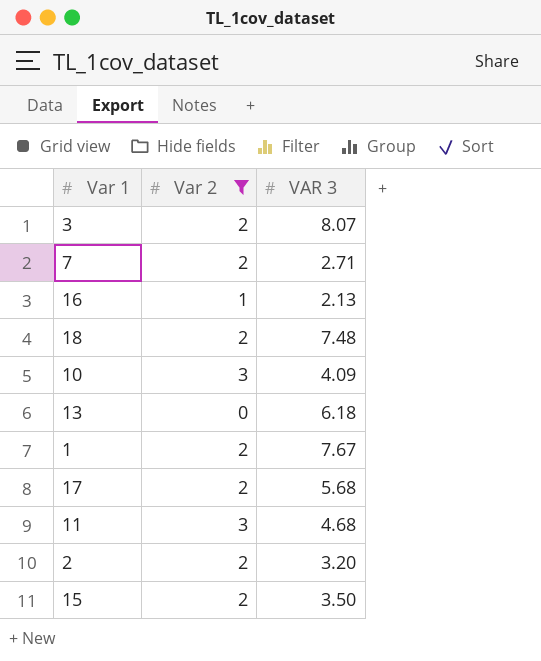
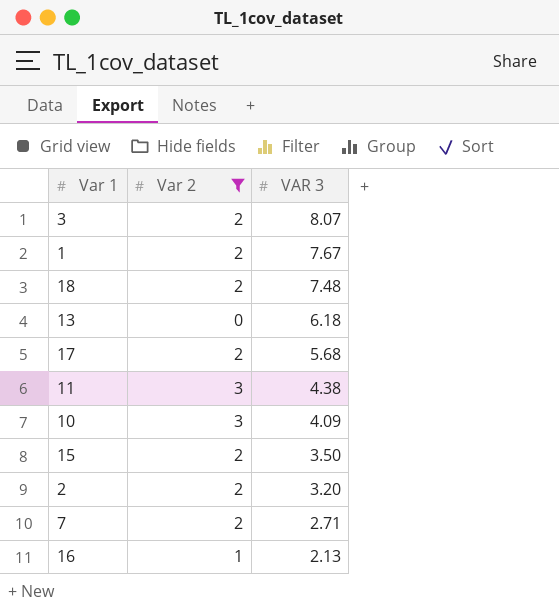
row order: none -> VAR 3 descending
11 | VAR 3: 4.68 -> 4.38

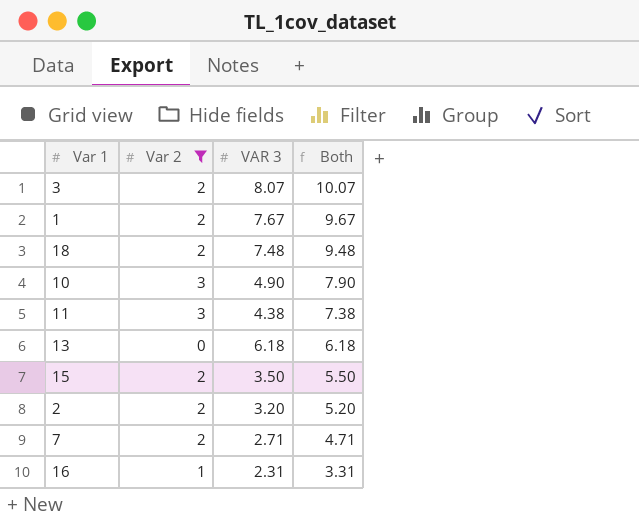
row order: VAR 3 descending -> Both descending
column Both | formula: none -> [Var 2] + [VAR 3]
row 17: 2 | 5.68 -> none
10 | VAR 3: 4.09 -> 4.90
16 | VAR 3: 2.13 -> 2.31

